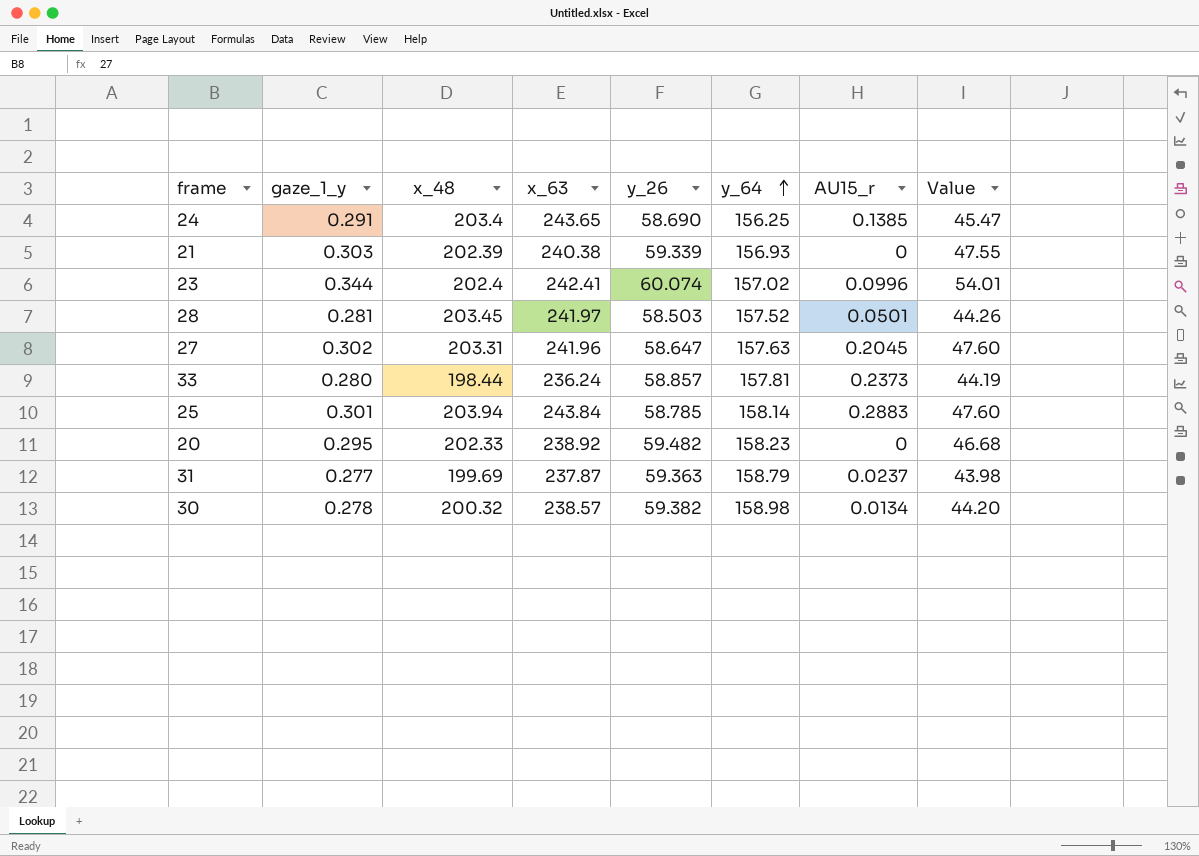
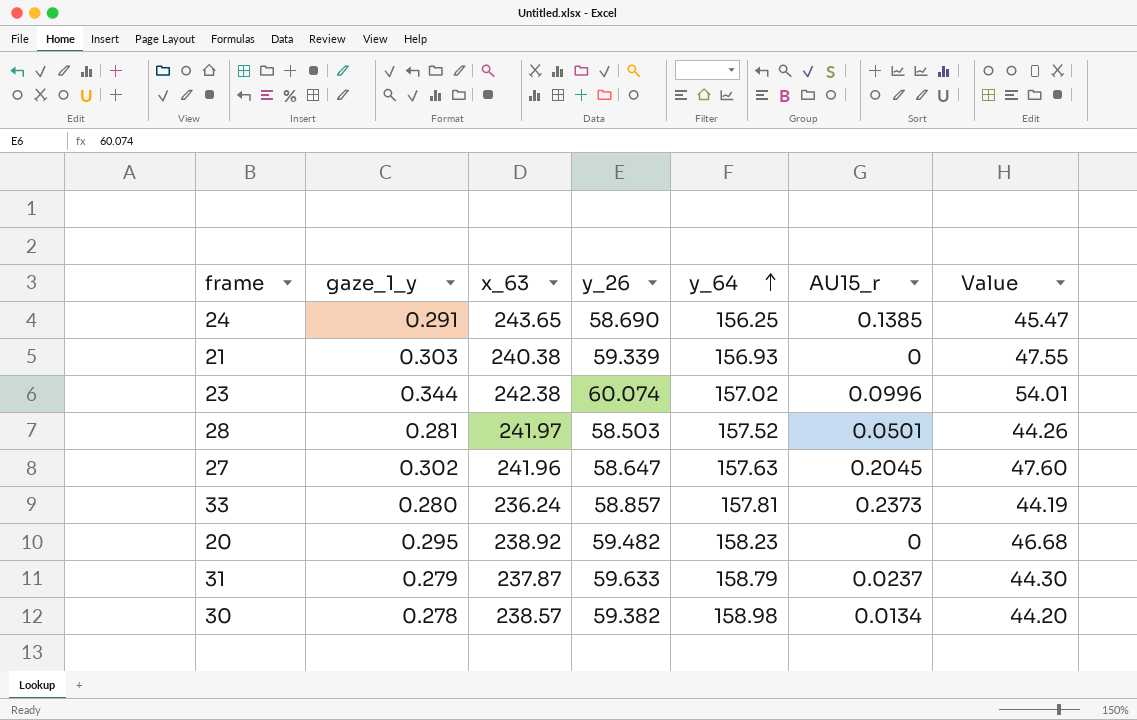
column x_48 | position: 3 -> none
row 25: 0.301 | 203.94 | 243.84 | 58.785 | 158.14 | 0.2883 | 47.60 -> none
23 | x_63: 242.41 -> 242.38
31 | gaze_1_y: 0.277 -> 0.279
31 | y_26: 59.363 -> 59.633
31 | Value: 43.98 -> 44.30

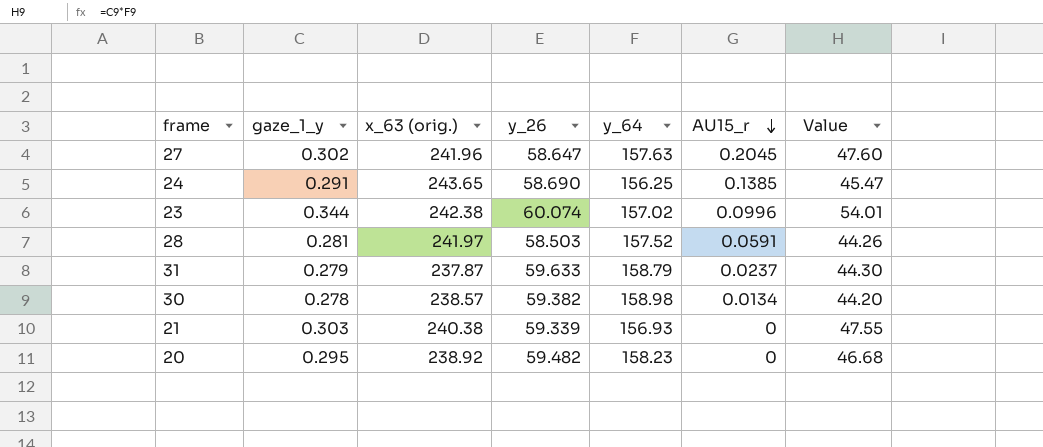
row order: y_64 ascending -> AU15_r descending
column name: x_63 -> x_63 (orig.)
row 33: 0.280 | 236.24 | 58.857 | 157.81 | 0.2373 | 44.19 -> none
28 | AU15_r: 0.0501 -> 0.0591

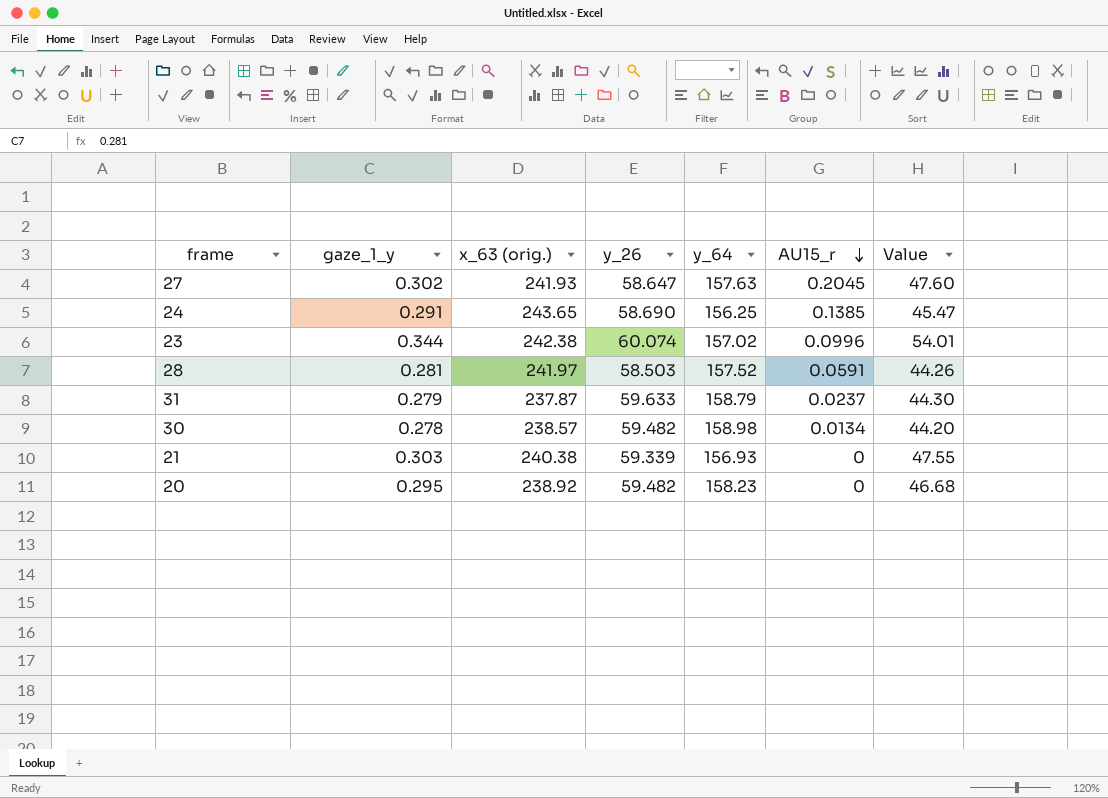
27 | x_63 (orig.): 241.96 -> 241.93
30 | y_26: 59.382 -> 59.482

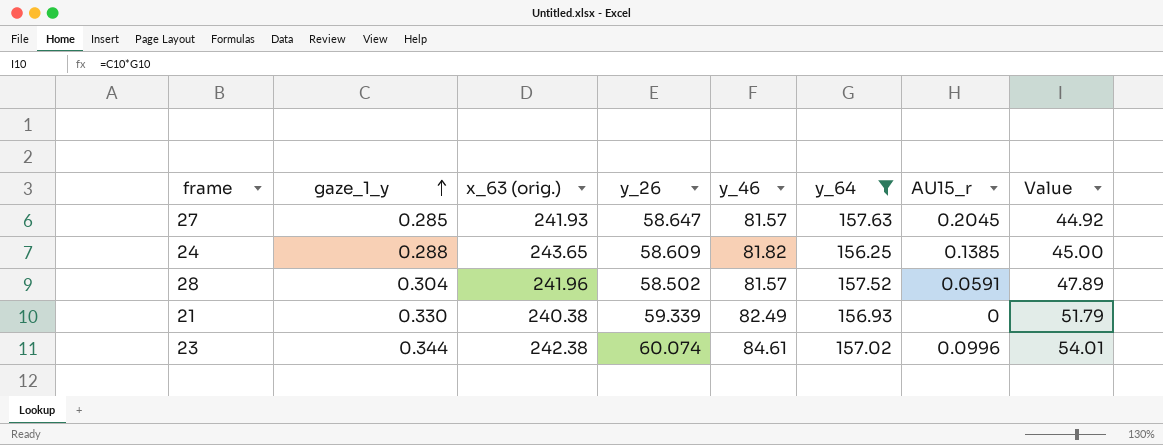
filter: none -> y_64 <= 157.63
row order: AU15_r descending -> gaze_1_y ascending
column y_46 | position: none -> 5
27 | gaze_1_y: 0.302 -> 0.285
27 | Value: 47.60 -> 44.92
24 | gaze_1_y: 0.291 -> 0.288
24 | y_26: 58.690 -> 58.609
24 | Value: 45.47 -> 45.00
28 | gaze_1_y: 0.281 -> 0.304
28 | x_63 (orig.): 241.97 -> 241.96
28 | y_26: 58.503 -> 58.502
28 | Value: 44.26 -> 47.89
21 | gaze_1_y: 0.303 -> 0.330
21 | Value: 47.55 -> 51.79

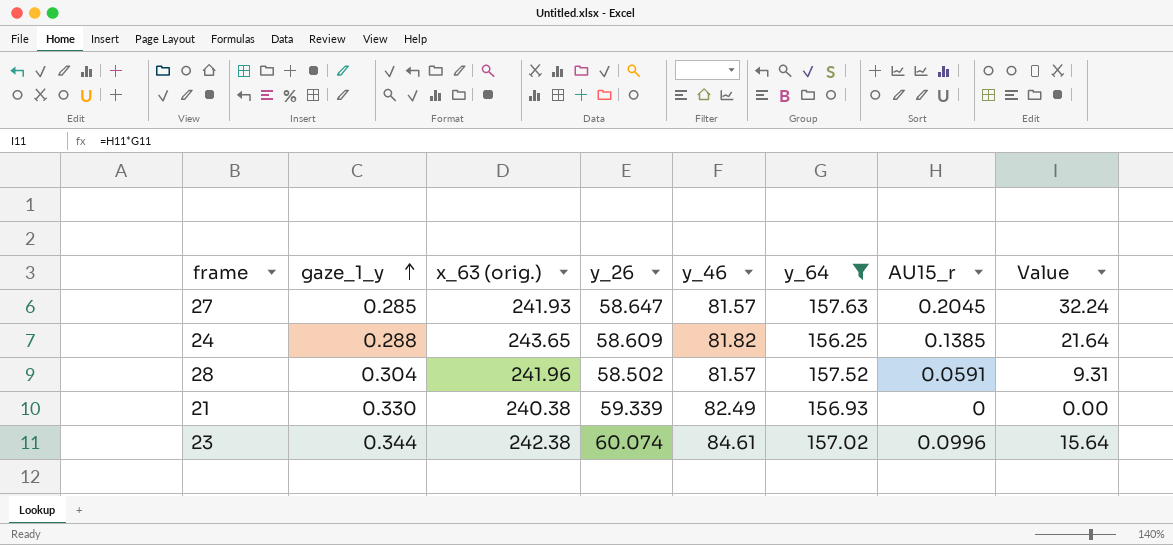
column Value | formula: [gaze_1_y] * [y_64] -> [y_64] * [AU15_r]

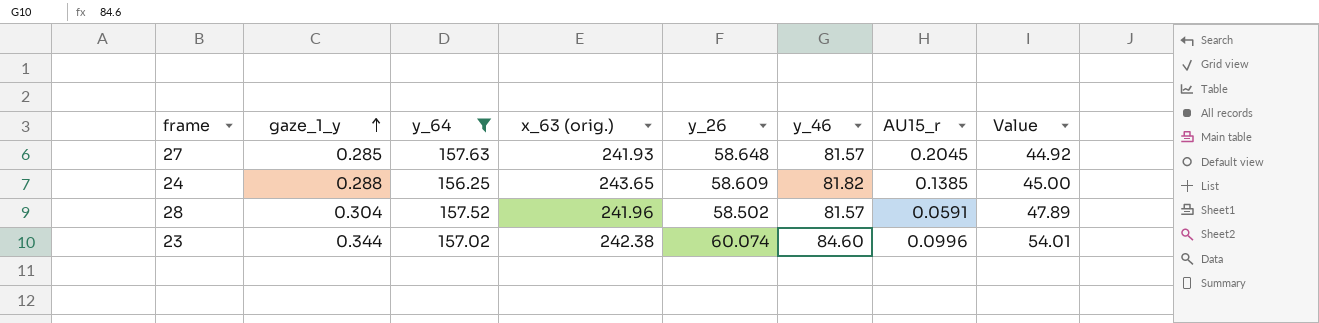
column y_64 | position: 6 -> 3
column Value | formula: [y_64] * [AU15_r] -> [gaze_1_y] * [y_64]
row 21: 0.330 | 240.38 | 59.339 | 82.49 | 156.93 | 0 | 0.00 -> none
27 | y_26: 58.647 -> 58.648
23 | y_46: 84.61 -> 84.60

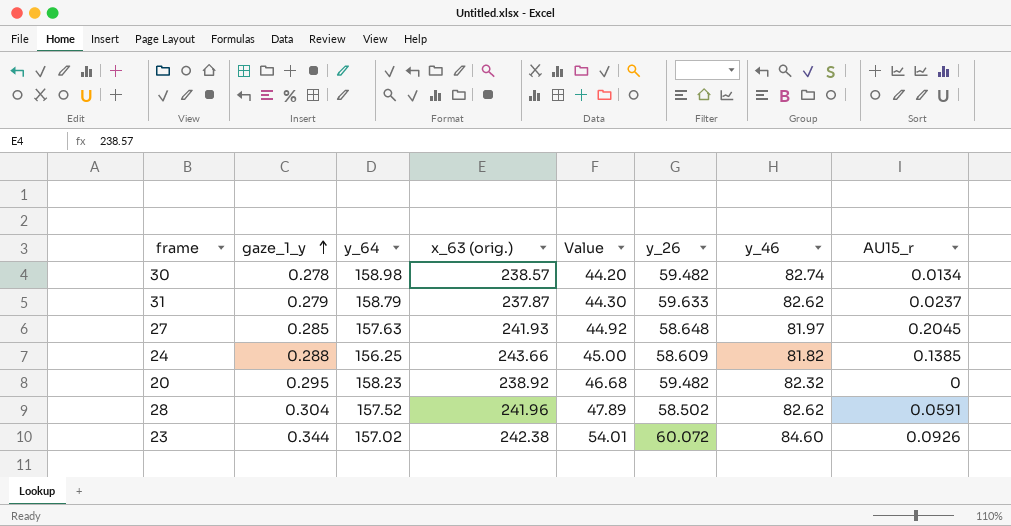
filter: y_64 <= 157.63 -> none
column Value | position: 8 -> 5
27 | y_46: 81.57 -> 81.97
24 | x_63 (orig.): 243.65 -> 243.66
28 | y_46: 81.57 -> 82.62
23 | y_26: 60.074 -> 60.072
23 | AU15_r: 0.0996 -> 0.0926

